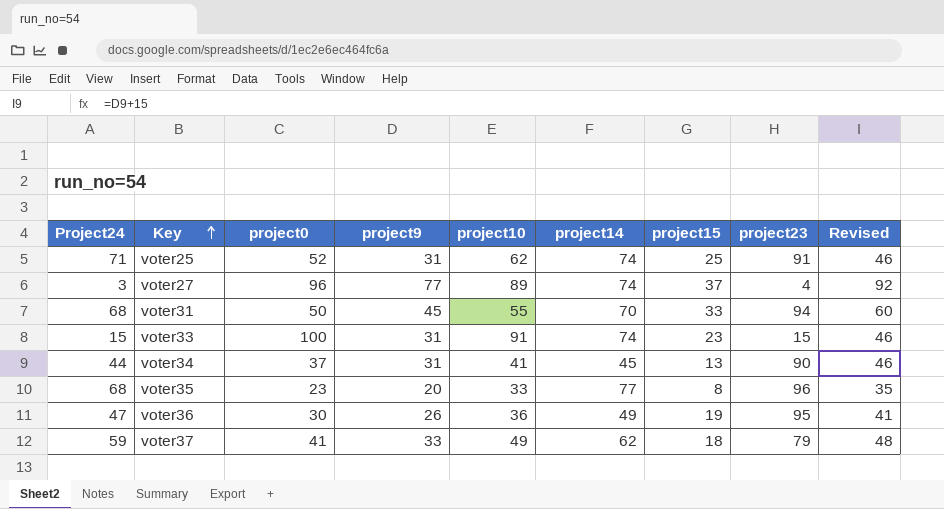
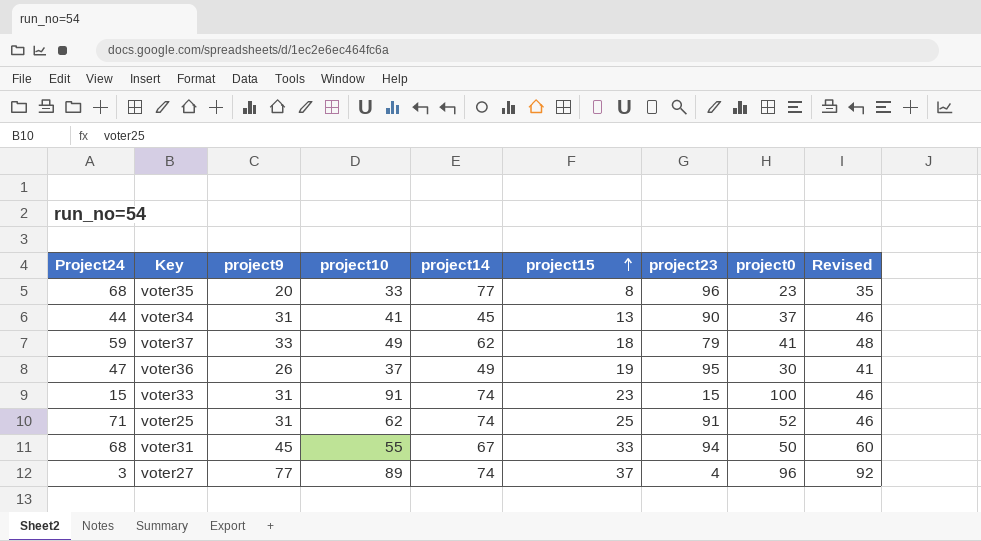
row order: Key ascending -> project15 ascending
column project0 | position: 3 -> 8
voter36 | project10: 36 -> 37
voter31 | project14: 70 -> 67

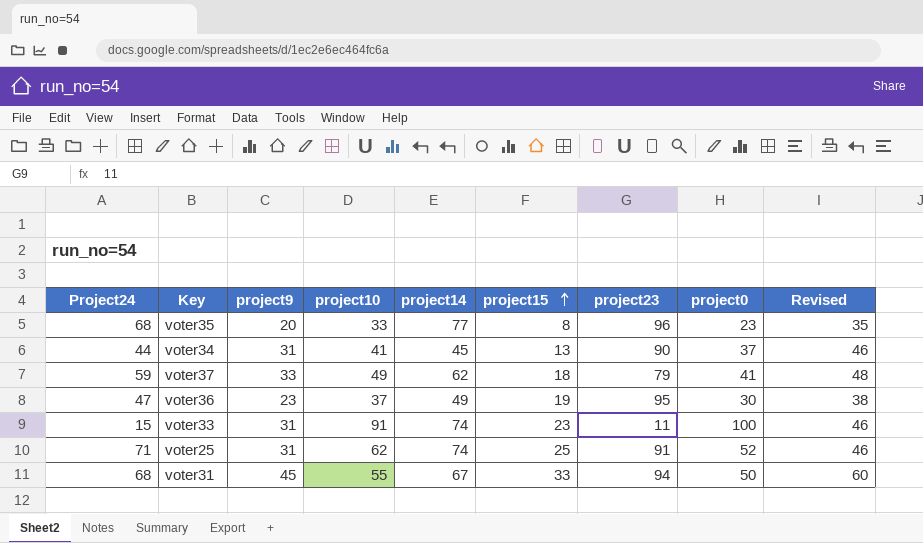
row voter27: 3 | 77 | 89 | 74 | 37 | 4 | 96 | 92 -> none
voter36 | project9: 26 -> 23
voter36 | Revised: 41 -> 38
voter33 | project23: 15 -> 11

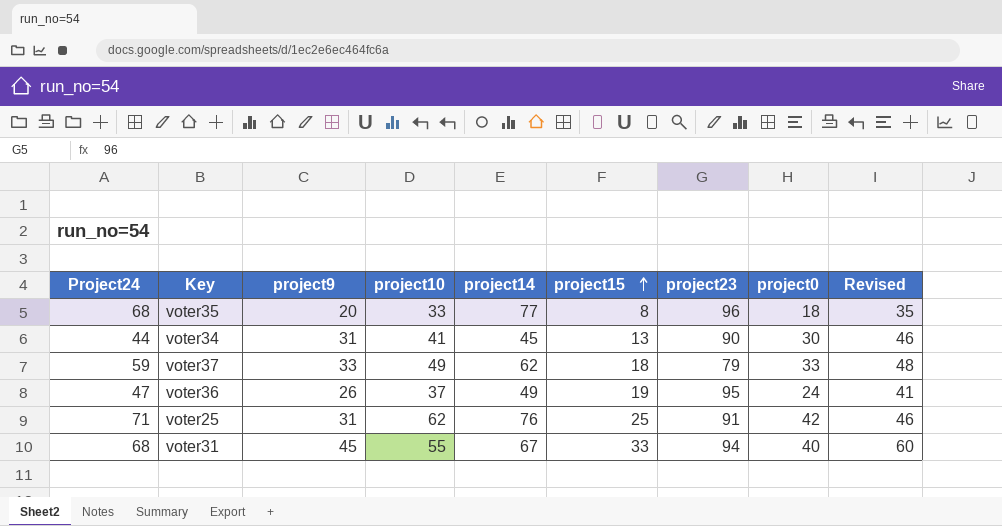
row voter33: 15 | 31 | 91 | 74 | 23 | 11 | 100 | 46 -> none
voter35 | project0: 23 -> 18
voter34 | project0: 37 -> 30
voter37 | project0: 41 -> 33
voter36 | project9: 23 -> 26
voter36 | project0: 30 -> 24
voter36 | Revised: 38 -> 41
voter25 | project14: 74 -> 76
voter25 | project0: 52 -> 42
voter31 | project0: 50 -> 40

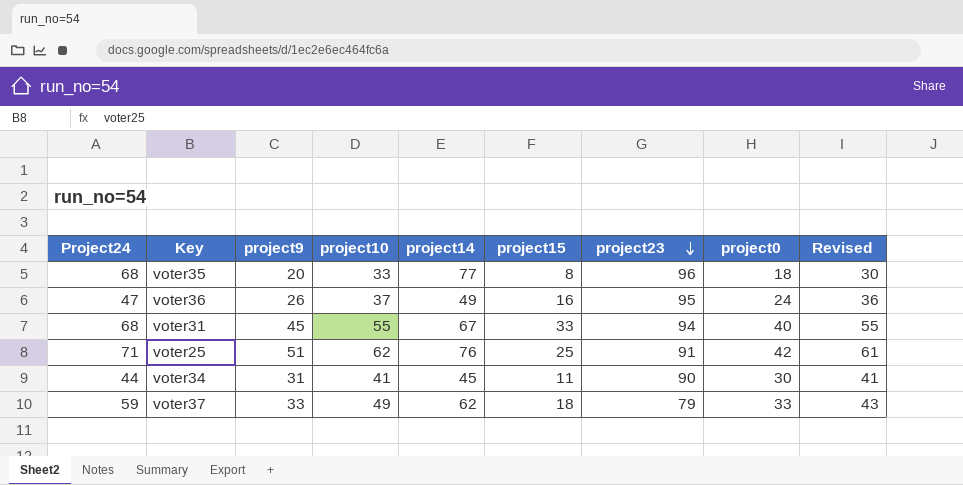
row order: project15 ascending -> project23 descending
column Revised | formula: [project9] + 15 -> [project9] + 10
voter36 | project15: 19 -> 16
voter25 | project9: 31 -> 51
voter34 | project15: 13 -> 11

